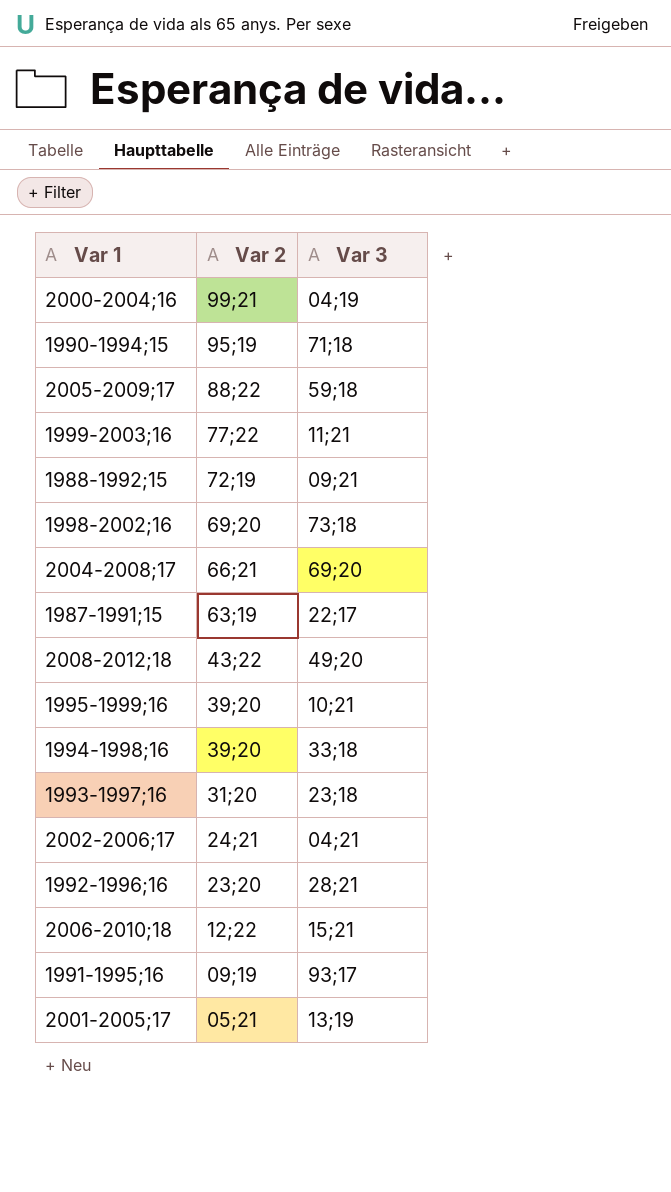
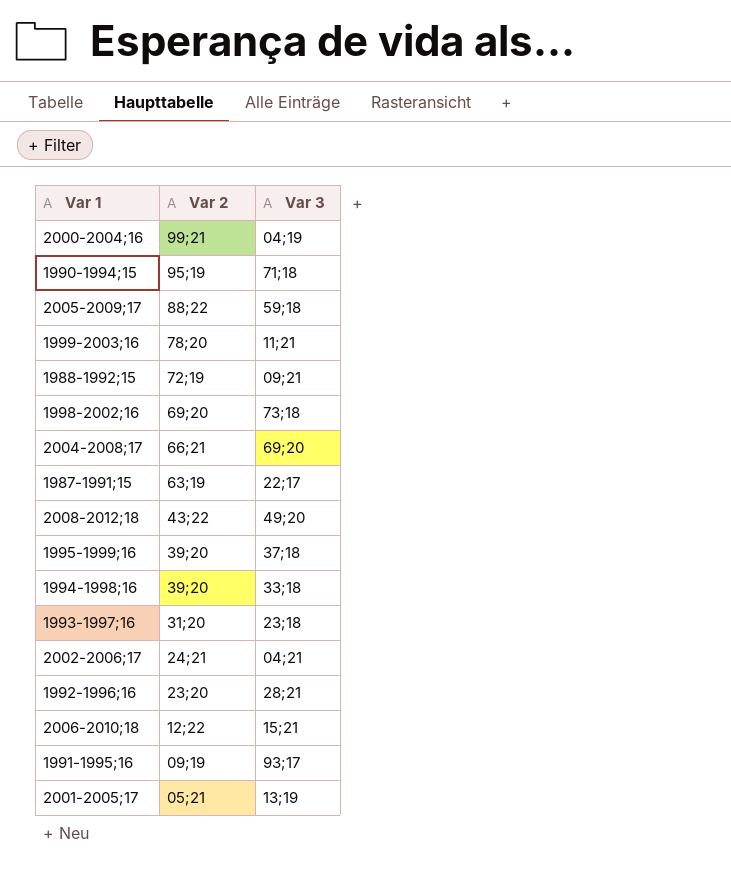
1999-2003;16 | Var 2: 77;22 -> 78;20
1995-1999;16 | Var 3: 10;21 -> 37;18

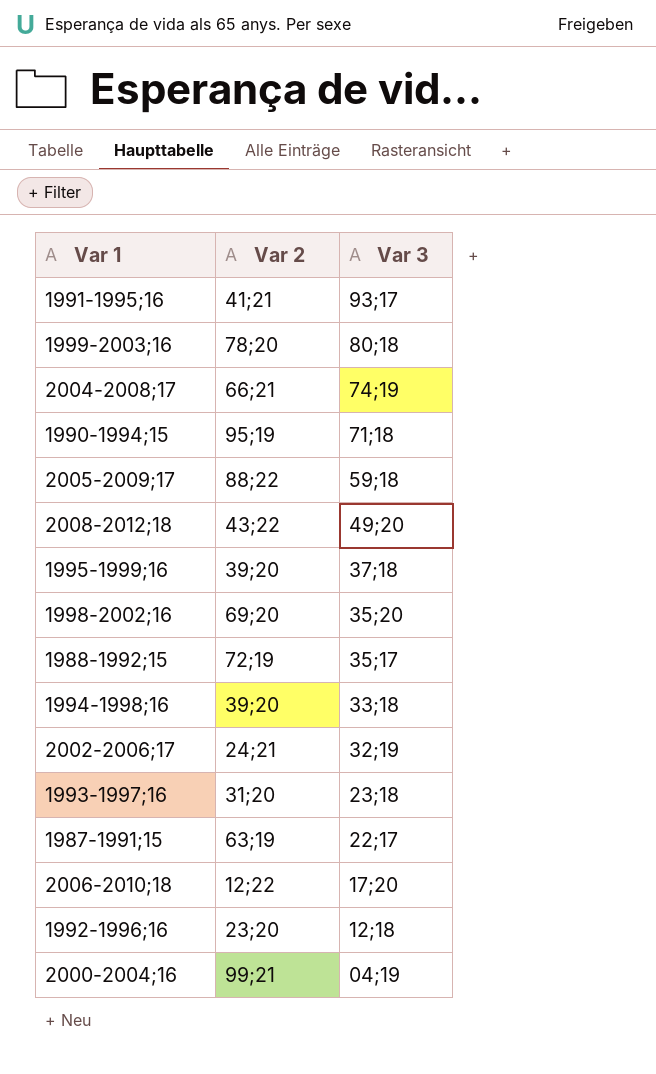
row order: Var 2 descending -> Var 3 descending
row 2001-2005;17: 05;21 | 13;19 -> none
1991-1995;16 | Var 2: 09;19 -> 41;21
1999-2003;16 | Var 3: 11;21 -> 80;18
2004-2008;17 | Var 3: 69;20 -> 74;19
1998-2002;16 | Var 3: 73;18 -> 35;20
1988-1992;15 | Var 3: 09;21 -> 35;17
2002-2006;17 | Var 3: 04;21 -> 32;19
2006-2010;18 | Var 3: 15;21 -> 17;20
1992-1996;16 | Var 3: 28;21 -> 12;18

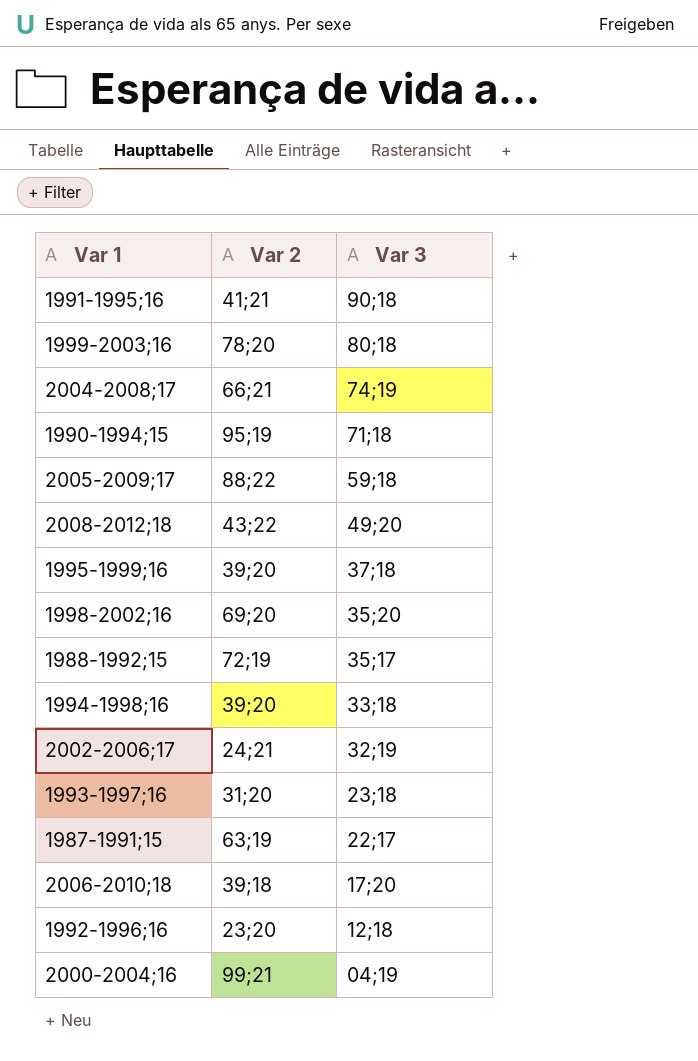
1991-1995;16 | Var 3: 93;17 -> 90;18
2006-2010;18 | Var 2: 12;22 -> 39;18

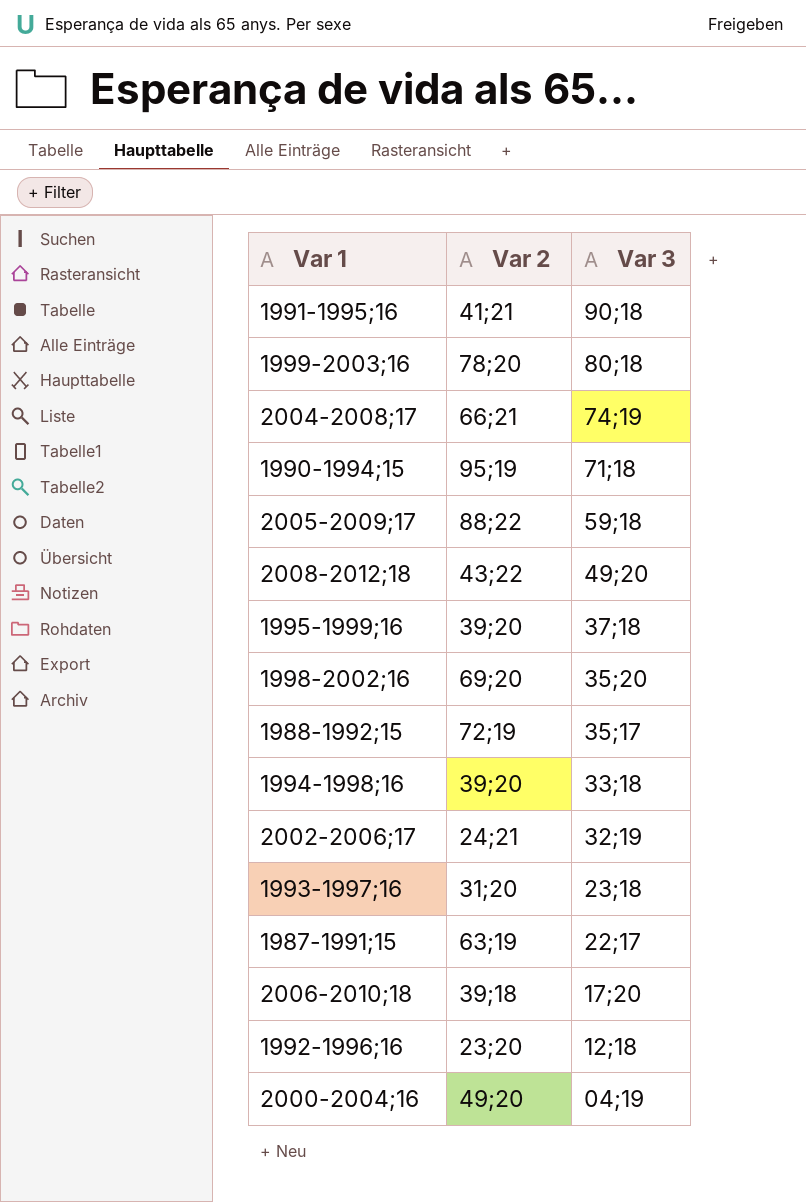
2000-2004;16 | Var 2: 99;21 -> 49;20

